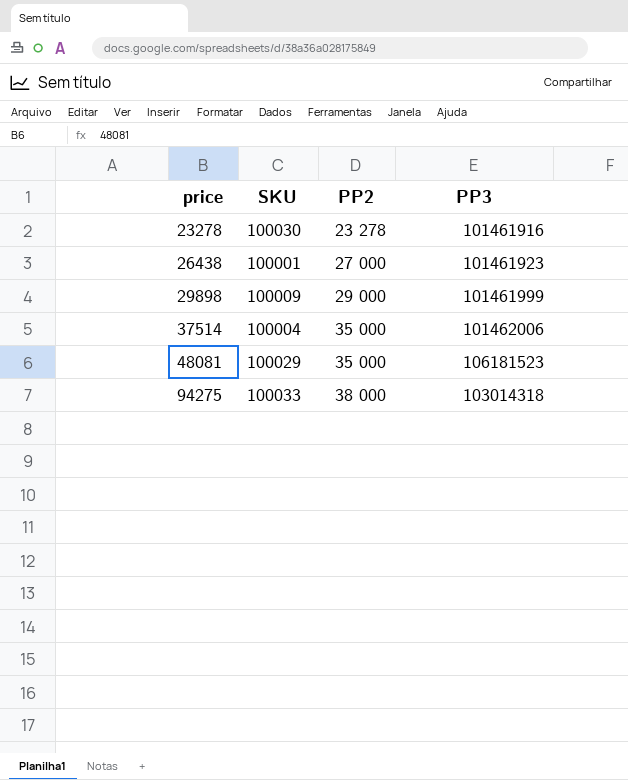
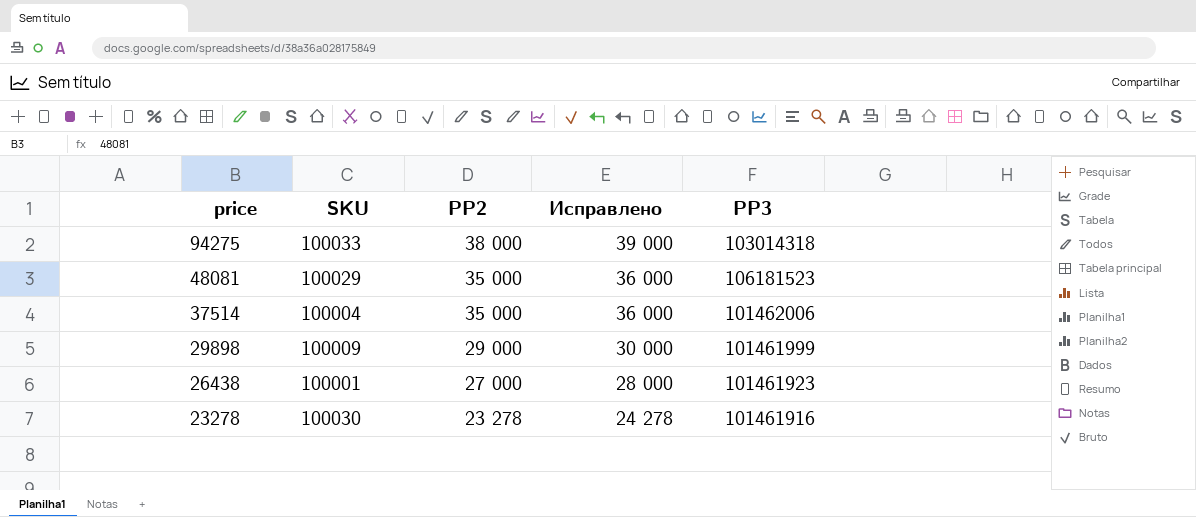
row order: price ascending -> price descending
column Исправлено | formula: none -> [PP2] + 1000

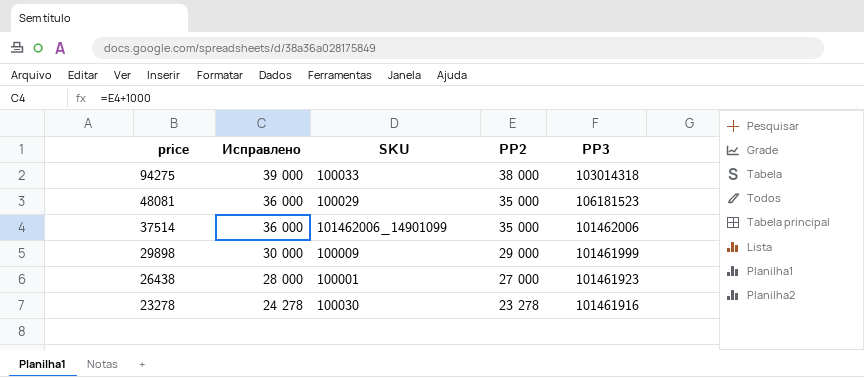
column Исправлено | position: 4 -> 2
37514 | SKU: 100004 -> 101462006_14901099

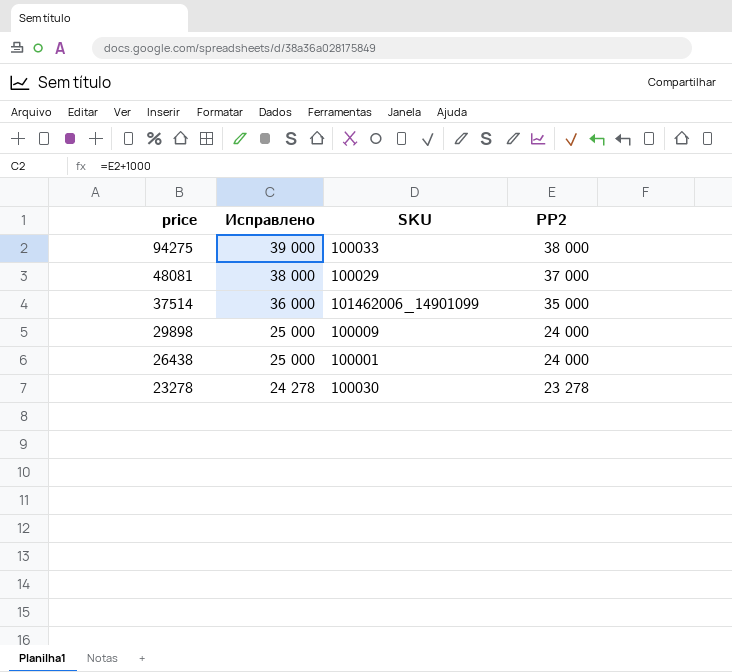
column PP3 | position: 5 -> none
48081 | Исправлено: 36 000 -> 38 000
48081 | PP2: 35 000 -> 37 000
29898 | Исправлено: 30 000 -> 25 000
29898 | PP2: 29 000 -> 24 000
26438 | Исправлено: 28 000 -> 25 000
26438 | PP2: 27 000 -> 24 000

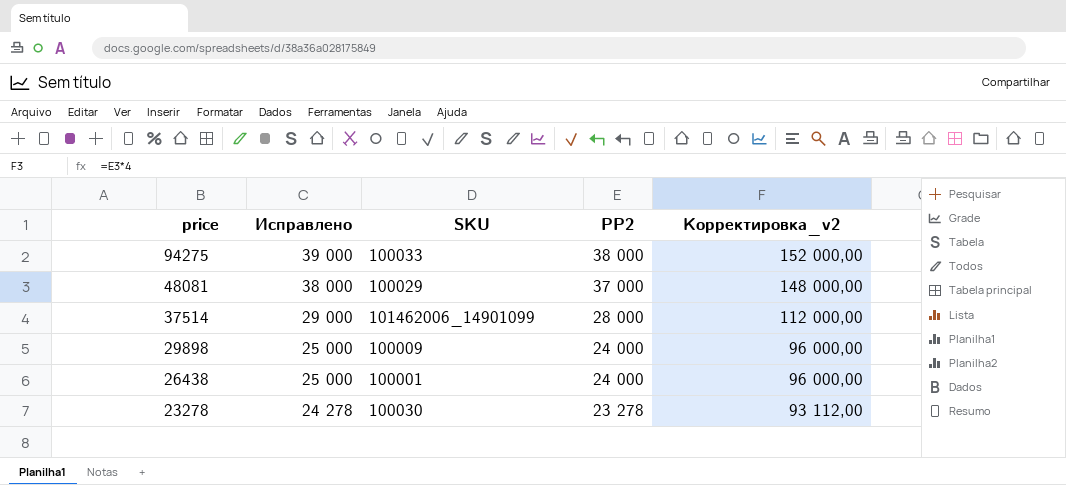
column Корректировка_v2 | formula: none -> [PP2] * 4
37514 | Исправлено: 36 000 -> 29 000
37514 | PP2: 35 000 -> 28 000

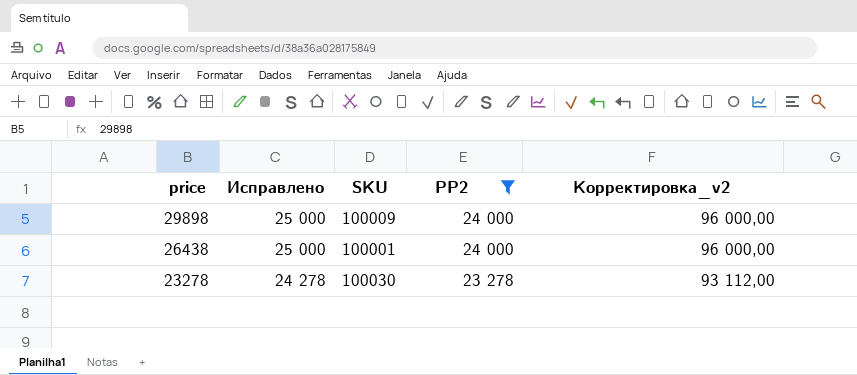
filter: none -> PP2 <= 24 000

